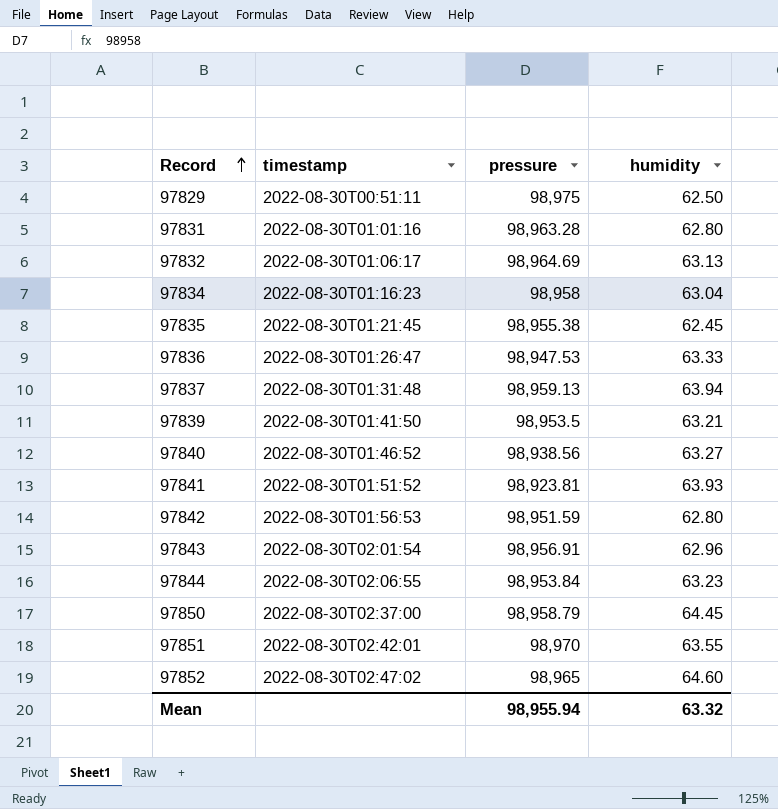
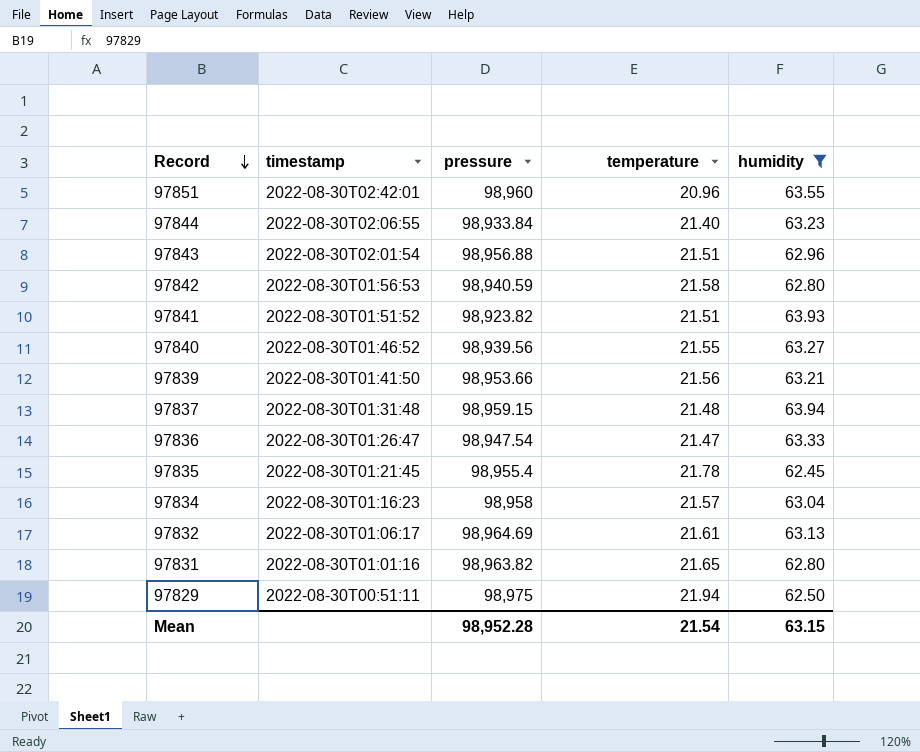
filter: none -> humidity <= 63.94
row order: Record ascending -> Record descending
column temperature | position: none -> 4
97851 | pressure: 98,970 -> 98,960
97844 | pressure: 98,953.84 -> 98,933.84
97843 | pressure: 98,956.91 -> 98,956.88
97842 | pressure: 98,951.59 -> 98,940.59
97841 | pressure: 98,923.81 -> 98,923.82
97840 | pressure: 98,938.56 -> 98,939.56
97839 | pressure: 98,953.5 -> 98,953.66
97837 | pressure: 98,959.13 -> 98,959.15
97836 | pressure: 98,947.53 -> 98,947.54
97835 | pressure: 98,955.38 -> 98,955.4
97831 | pressure: 98,963.28 -> 98,963.82
Mean | pressure: 98,955.94 -> 98,952.28
Mean | humidity: 63.32 -> 63.15

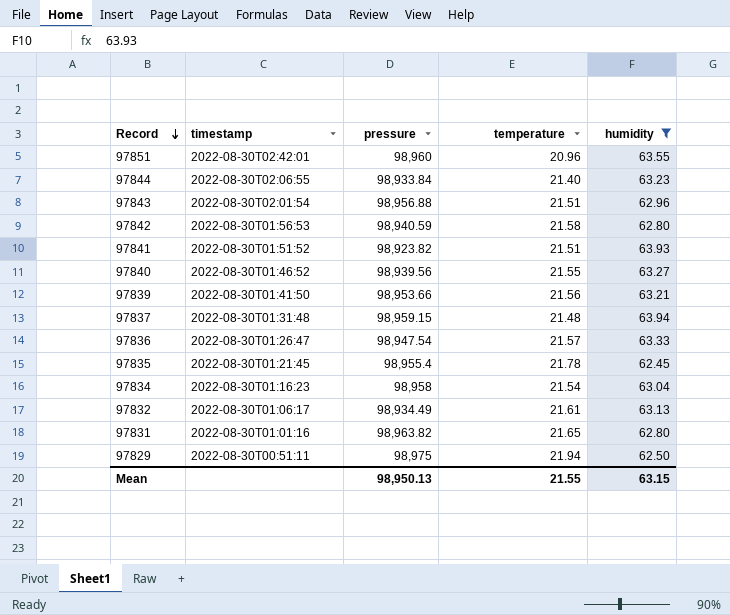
97836 | temperature: 21.47 -> 21.57
97834 | temperature: 21.57 -> 21.54
97832 | pressure: 98,964.69 -> 98,934.49
Mean | pressure: 98,952.28 -> 98,950.13
Mean | temperature: 21.54 -> 21.55

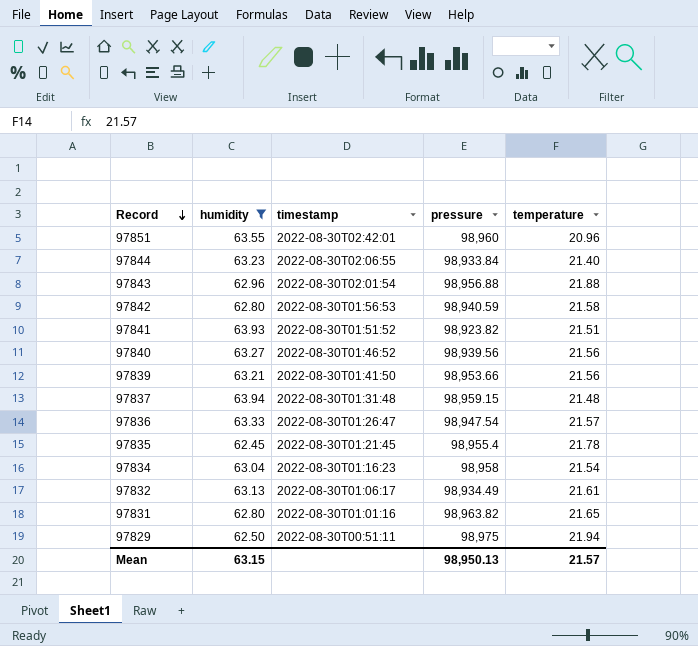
column humidity | position: 5 -> 2
97843 | temperature: 21.51 -> 21.88
97840 | temperature: 21.55 -> 21.56
Mean | temperature: 21.55 -> 21.57

